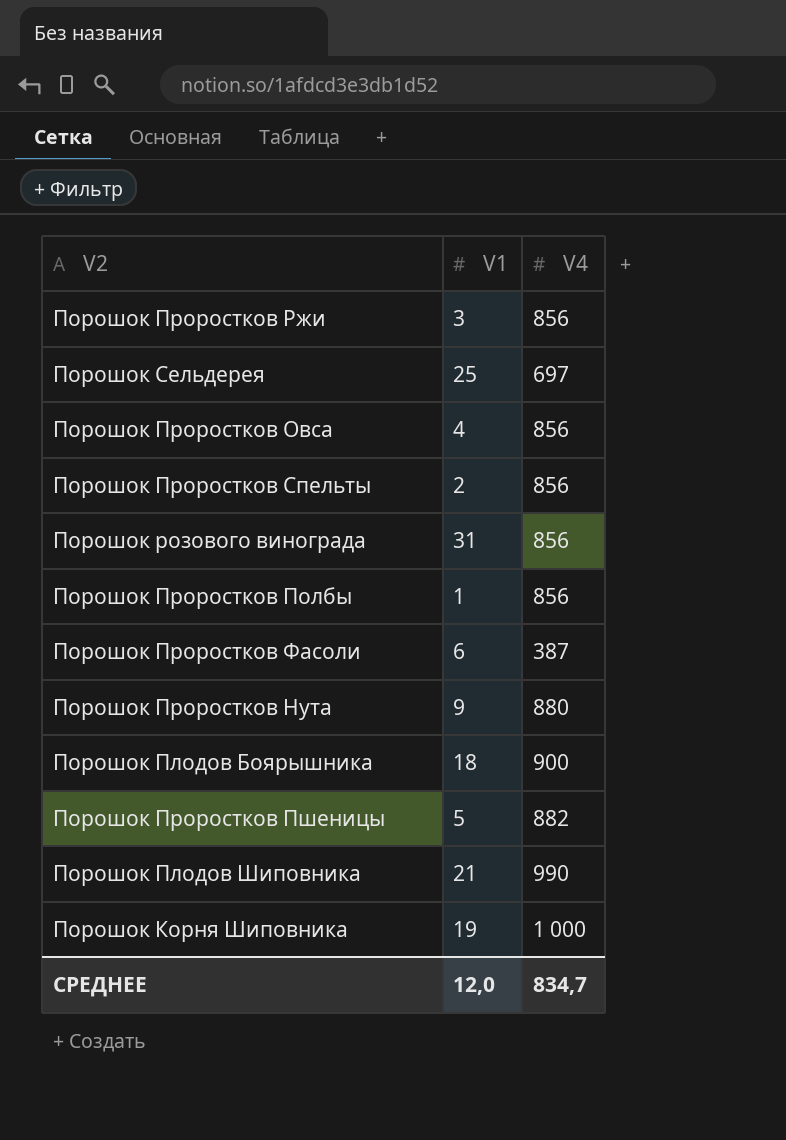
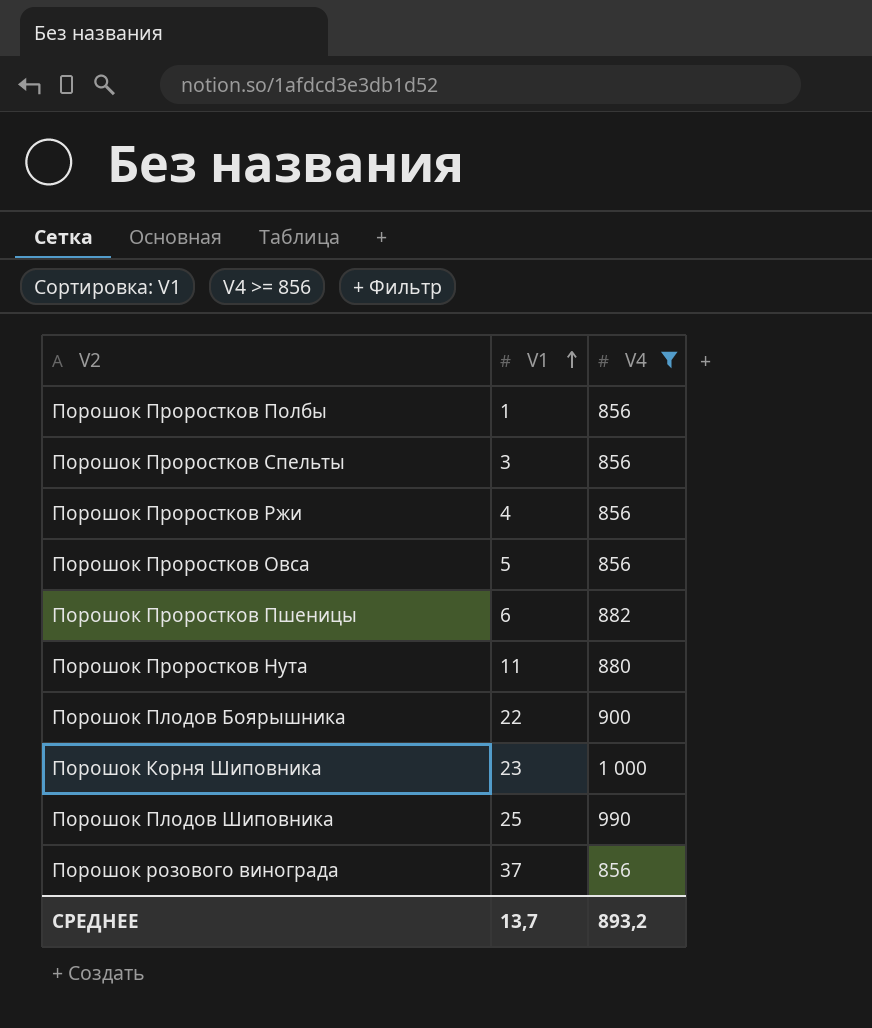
filter: none -> V4 >= 856
row order: none -> V1 ascending
Порошок Проростков Спельты | V1: 2 -> 3
Порошок Проростков Ржи | V1: 3 -> 4
Порошок Проростков Овса | V1: 4 -> 5
Порошок Проростков Пшеницы | V1: 5 -> 6
Порошок Проростков Нута | V1: 9 -> 11
Порошок Плодов Боярышника | V1: 18 -> 22
Порошок Корня Шиповника | V1: 19 -> 23
Порошок Плодов Шиповника | V1: 21 -> 25
Порошок розового винограда | V1: 31 -> 37
СРЕДНЕЕ | V1: 12,0 -> 13,7
СРЕДНЕЕ | V4: 834,7 -> 893,2

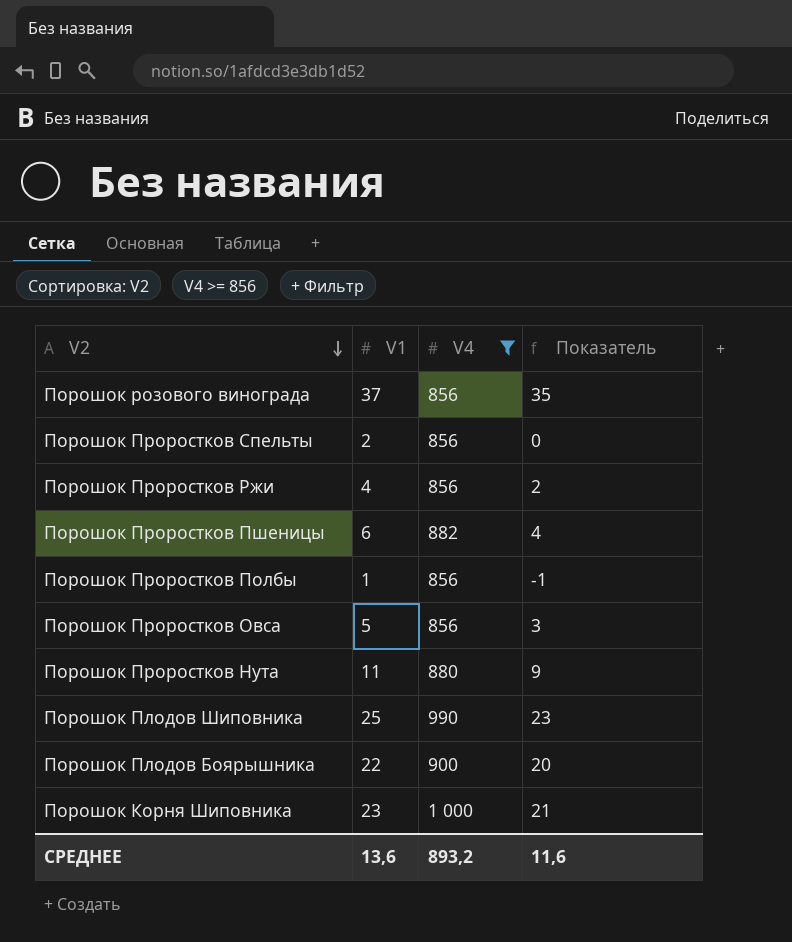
row order: V1 ascending -> V2 descending
column Показатель | formula: none -> [V1] - 2
Порошок Проростков Спельты | V1: 3 -> 2
СРЕДНЕЕ | V1: 13,7 -> 13,6

